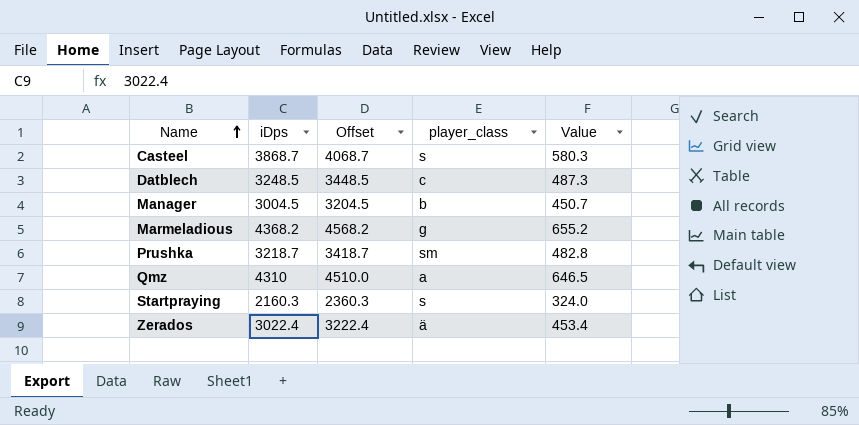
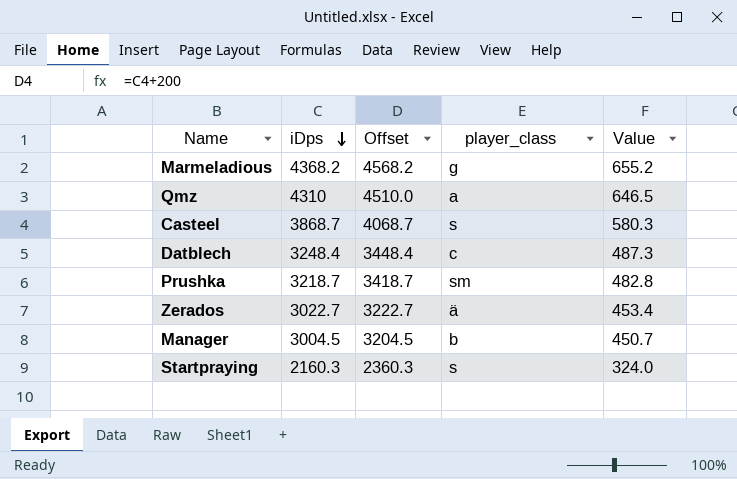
row order: Name ascending -> iDps descending
Datblech | iDps: 3248.5 -> 3248.4
Datblech | Offset: 3448.5 -> 3448.4
Zerados | iDps: 3022.4 -> 3022.7
Zerados | Offset: 3222.4 -> 3222.7

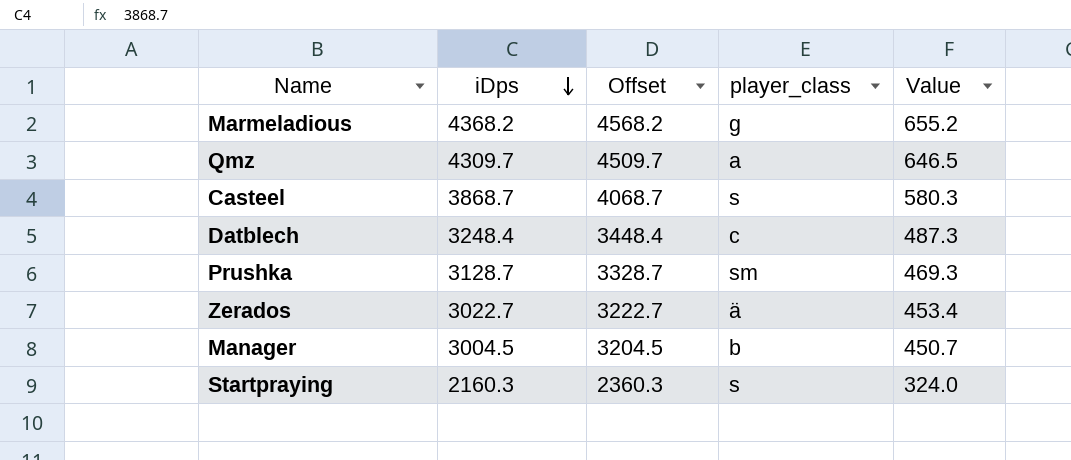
Qmz | iDps: 4310 -> 4309.7
Qmz | Offset: 4510.0 -> 4509.7
Prushka | iDps: 3218.7 -> 3128.7
Prushka | Offset: 3418.7 -> 3328.7
Prushka | Value: 482.8 -> 469.3

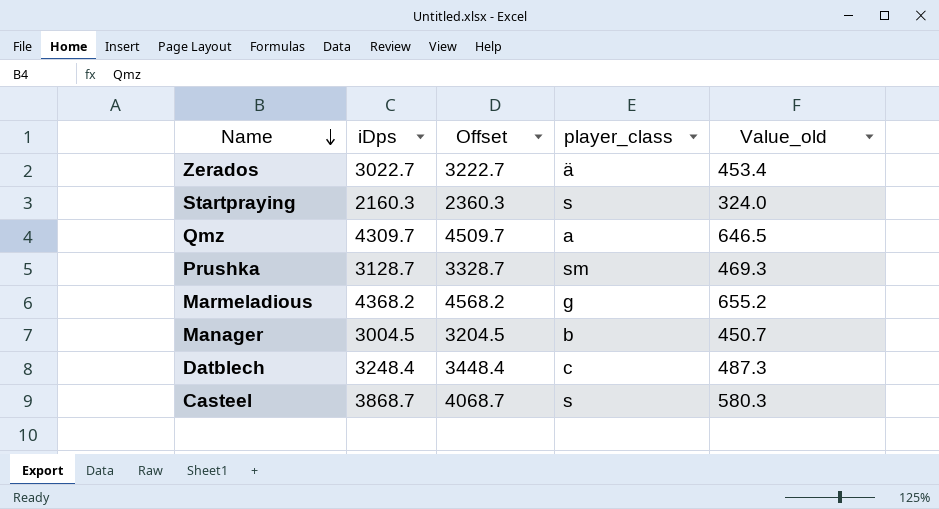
row order: iDps descending -> Name descending
column name: Value -> Value_old

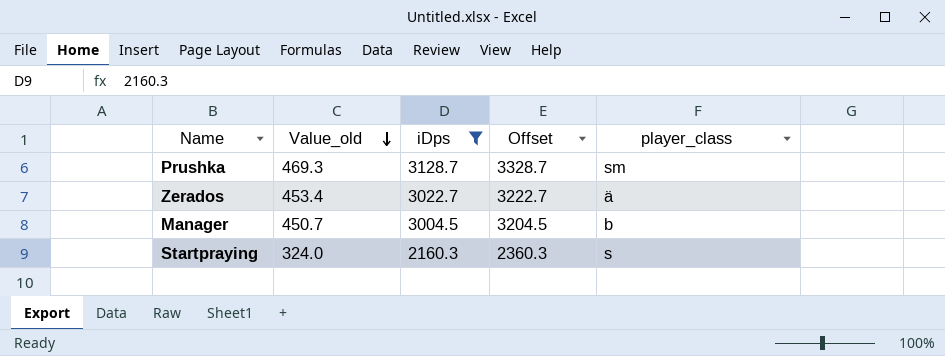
filter: none -> iDps <= 3128.7
row order: Name descending -> Value_old descending
column Value_old | position: 5 -> 2

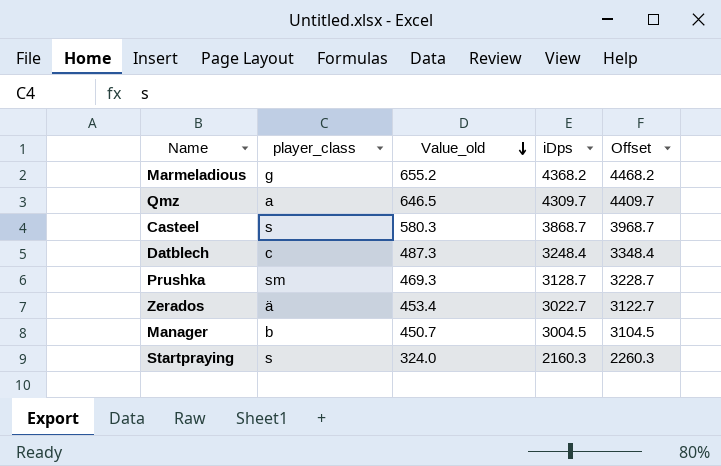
filter: iDps <= 3128.7 -> none
column player_class | position: 5 -> 2
column Offset | formula: [iDps] + 200 -> [iDps] + 100

